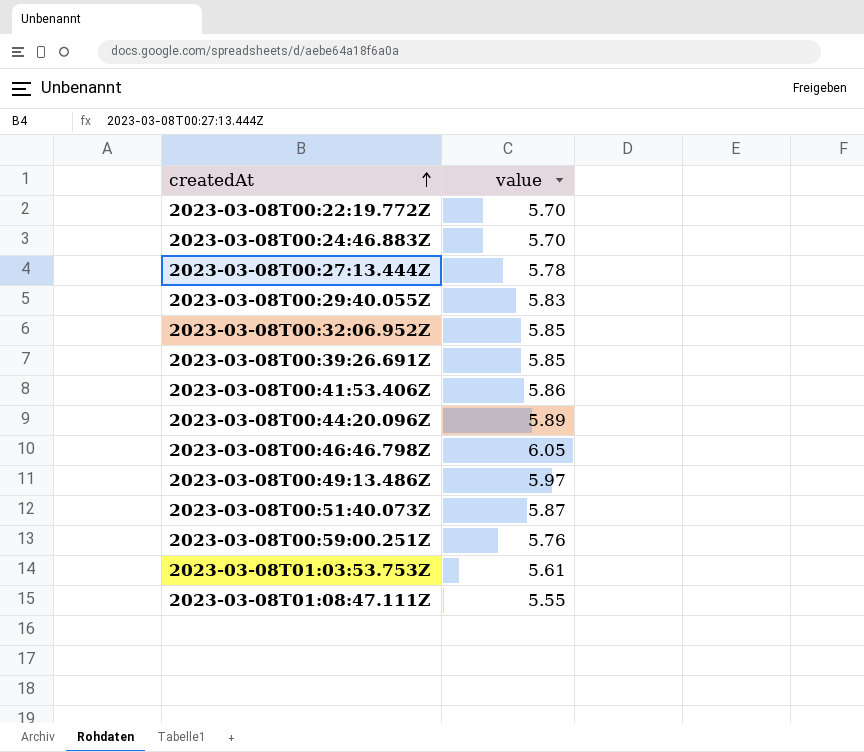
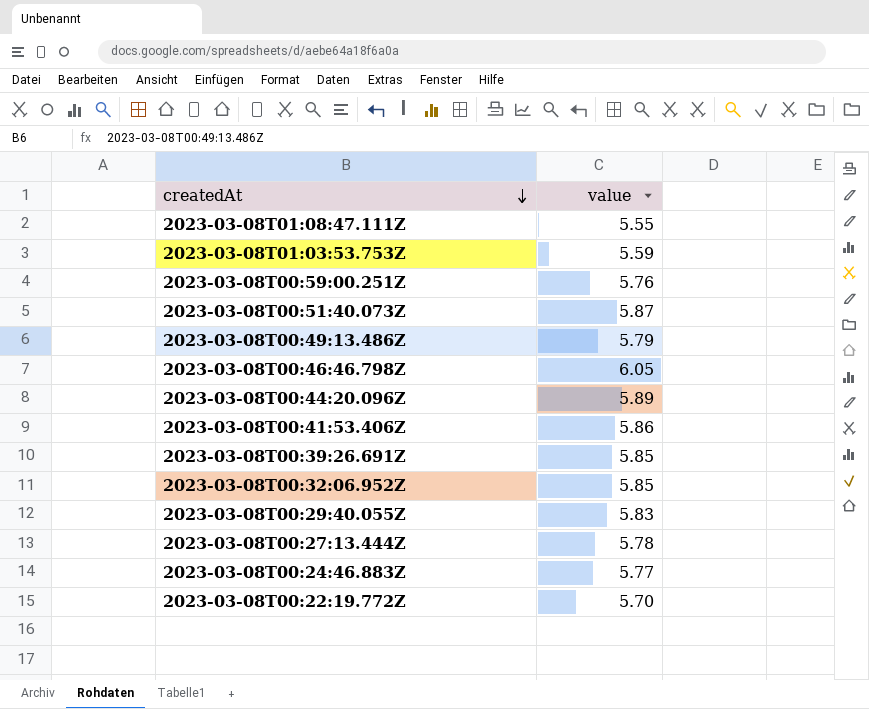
row order: createdAt ascending -> createdAt descending
2023-03-08T01:03:53.753Z | value: 5.61 -> 5.59
2023-03-08T00:49:13.486Z | value: 5.97 -> 5.79
2023-03-08T00:24:46.883Z | value: 5.70 -> 5.77

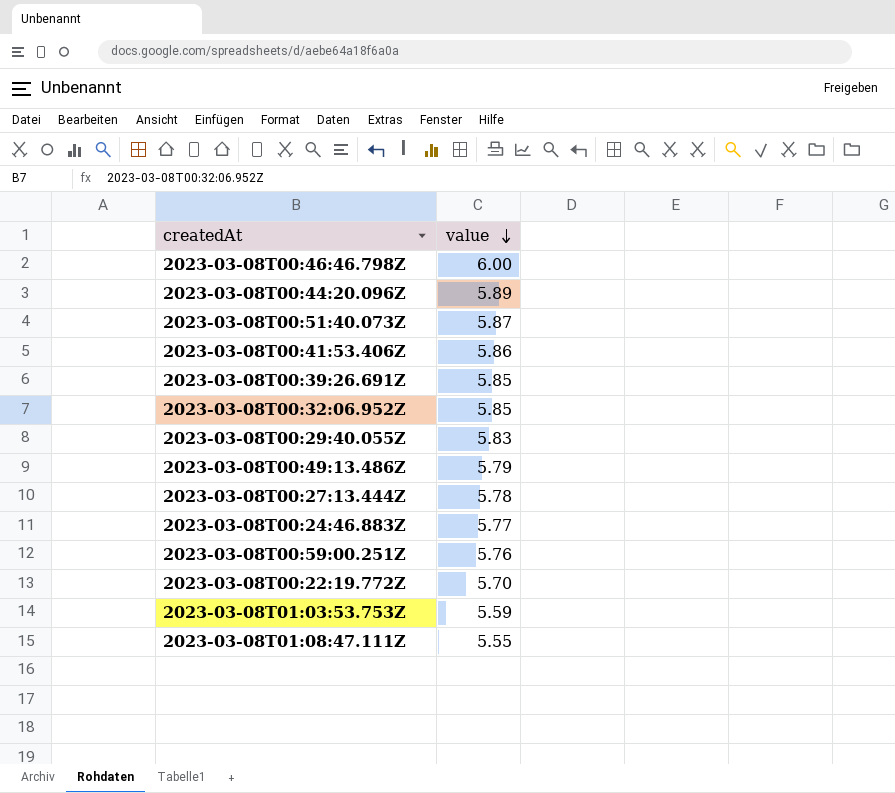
row order: createdAt descending -> value descending
2023-03-08T00:46:46.798Z | value: 6.05 -> 6.00

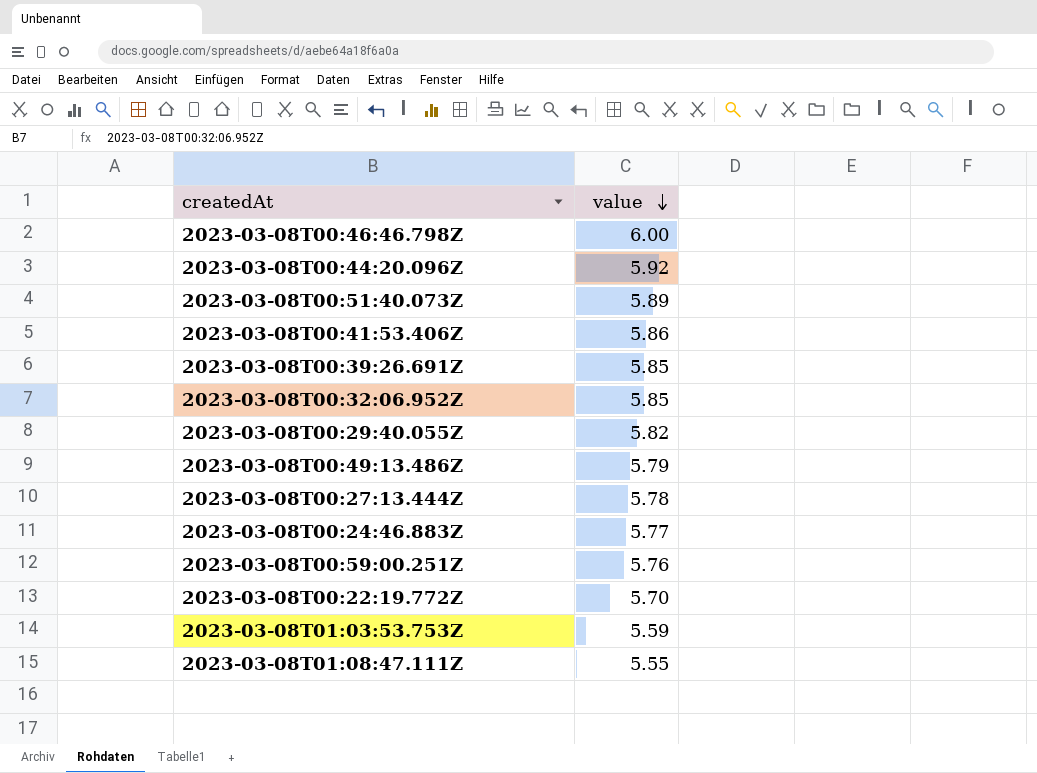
2023-03-08T00:44:20.096Z | value: 5.89 -> 5.92
2023-03-08T00:51:40.073Z | value: 5.87 -> 5.89
2023-03-08T00:29:40.055Z | value: 5.83 -> 5.82

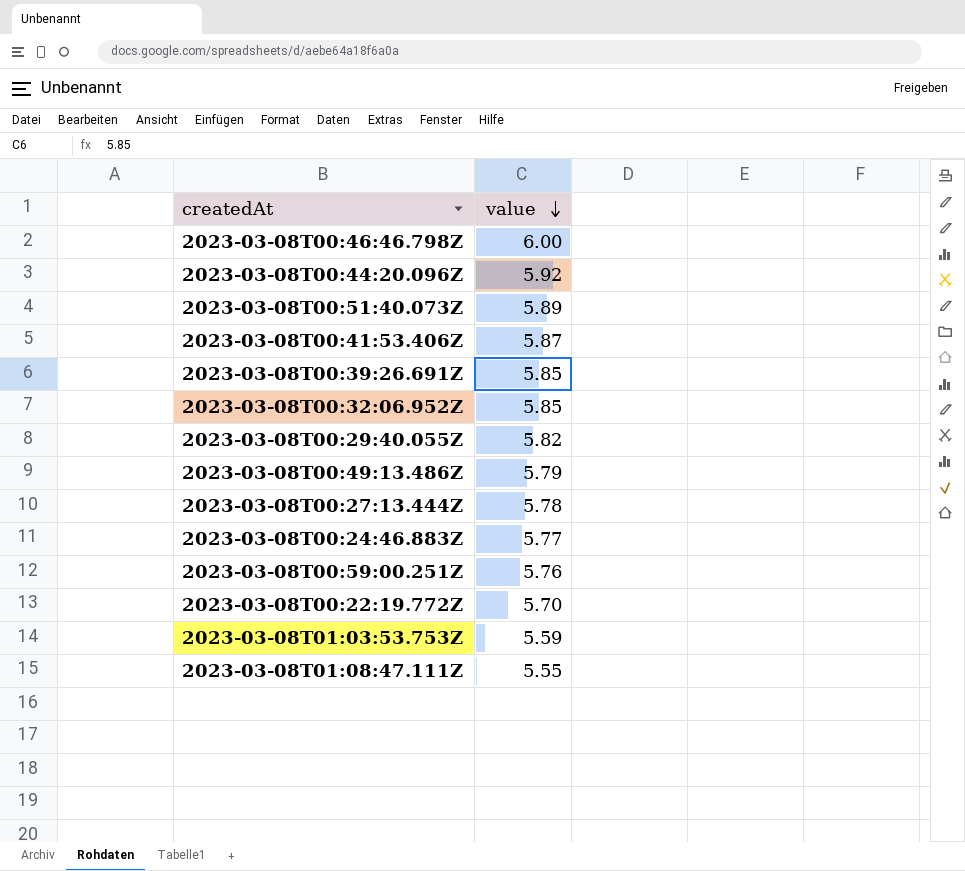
2023-03-08T00:41:53.406Z | value: 5.86 -> 5.87

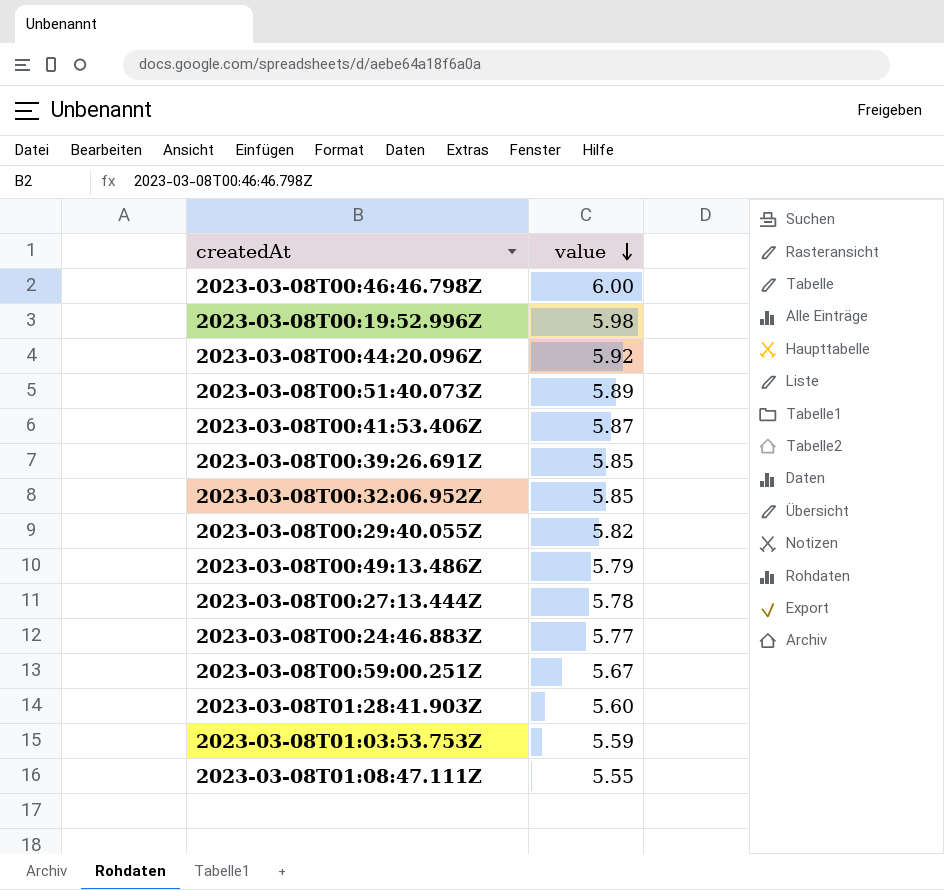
row 2023-03-08T00:22:19.772Z: 5.70 -> none
row 2023-03-08T00:19:52.996Z: none -> 5.98
2023-03-08T00:59:00.251Z | value: 5.76 -> 5.67
row 2023-03-08T01:28:41.903Z: none -> 5.60

